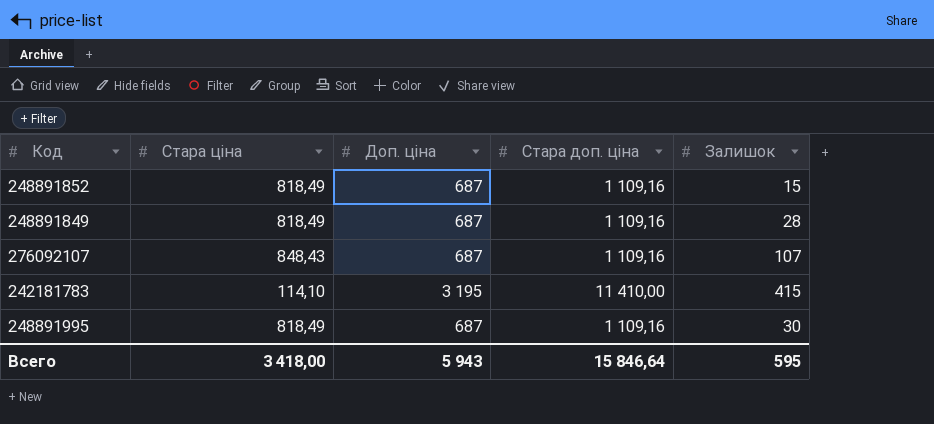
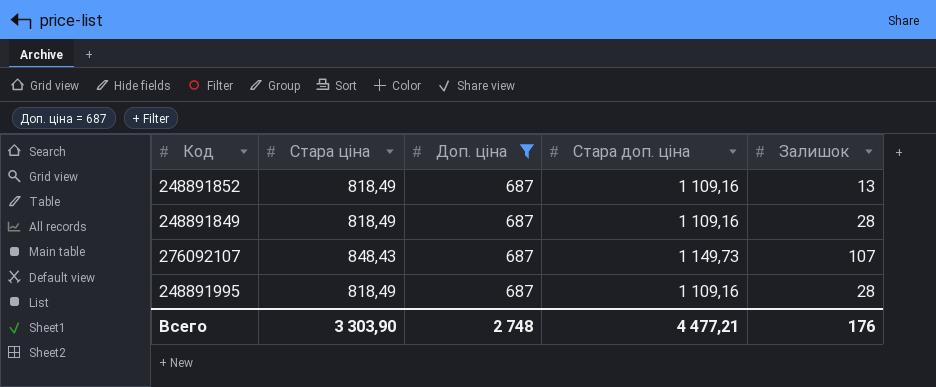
filter: none -> Доп. ціна = 687
248891852 | Залишок: 15 -> 13
276092107 | Стара доп. ціна: 1 109,16 -> 1 149,73
248891995 | Залишок: 30 -> 28
Всего | Стара ціна: 3 418,00 -> 3 303,90
Всего | Доп. ціна: 5 943 -> 2 748
Всего | Стара доп. ціна: 15 846,64 -> 4 477,21
Всего | Залишок: 595 -> 176

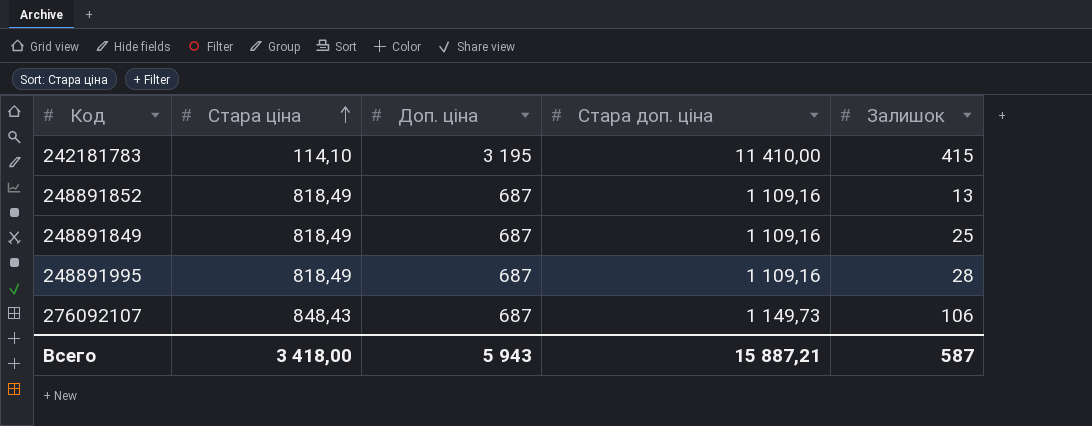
filter: Доп. ціна = 687 -> none
row order: none -> Стара ціна ascending
248891849 | Залишок: 28 -> 25
276092107 | Залишок: 107 -> 106
Всего | Стара ціна: 3 303,90 -> 3 418,00
Всего | Доп. ціна: 2 748 -> 5 943
Всего | Стара доп. ціна: 4 477,21 -> 15 887,21
Всего | Залишок: 176 -> 587

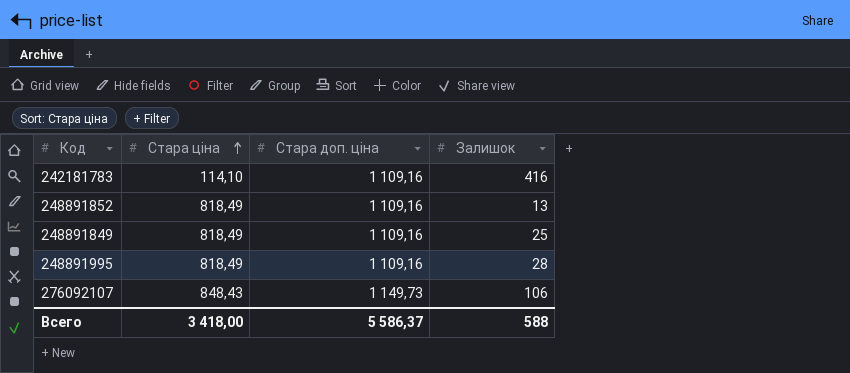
column Доп. ціна | position: 3 -> none
242181783 | Стара доп. ціна: 11 410,00 -> 1 109,16
242181783 | Залишок: 415 -> 416
Всего | Стара доп. ціна: 15 887,21 -> 5 586,37
Всего | Залишок: 587 -> 588

